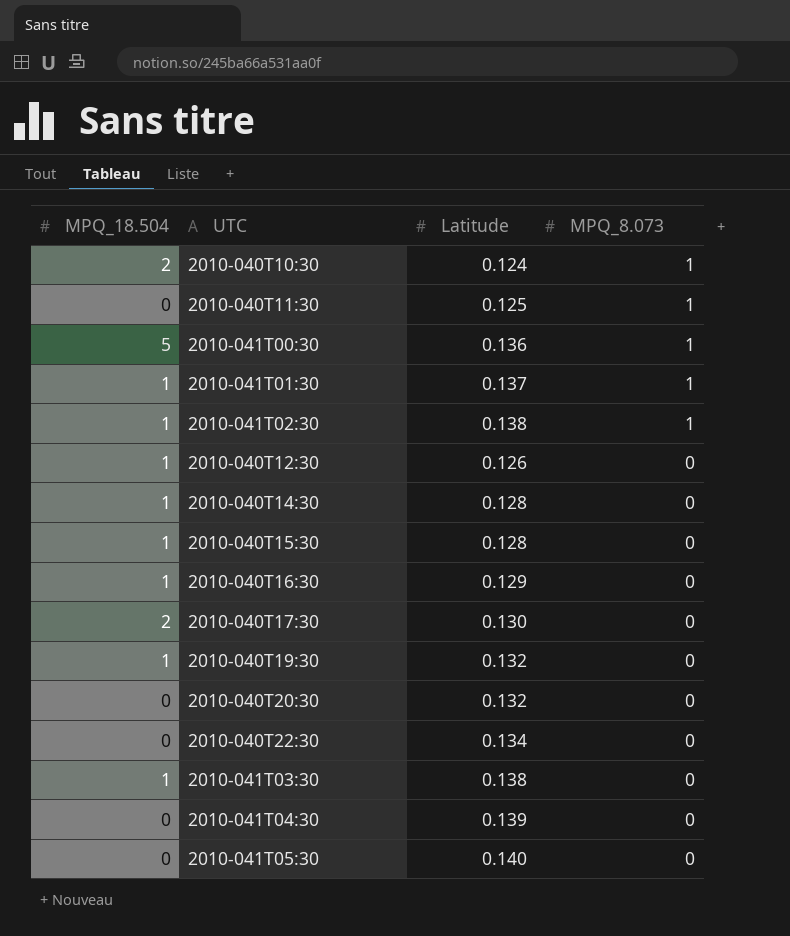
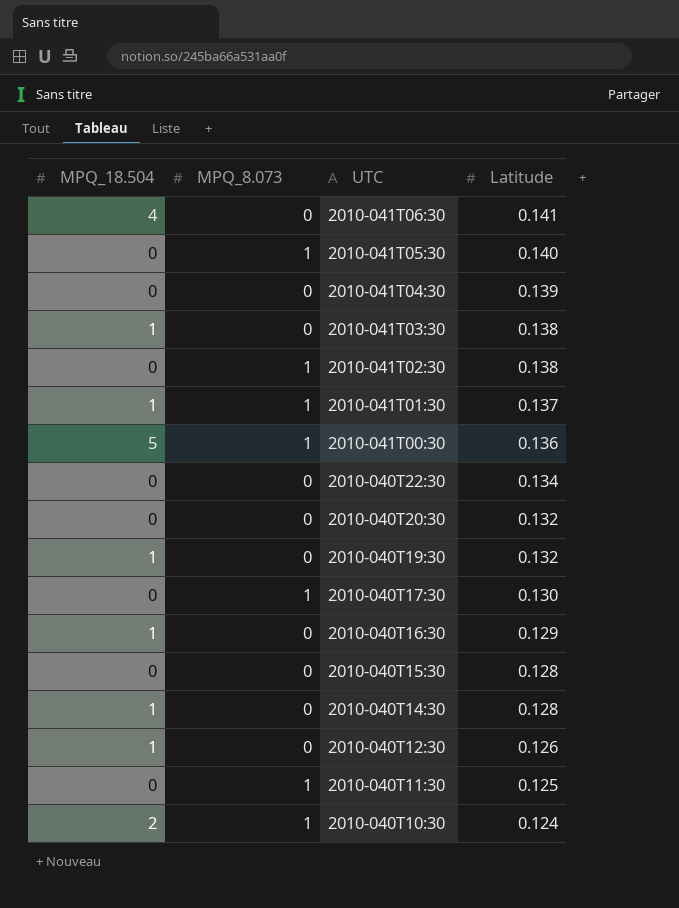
row order: MPQ_8.073 descending -> UTC descending
column MPQ_8.073 | position: 4 -> 2
row 2010-041T06:30: none -> 4 | 0 | 0.141
2010-041T05:30 | MPQ_8.073: 0 -> 1
2010-041T02:30 | MPQ_18.504: 1 -> 0
2010-040T17:30 | MPQ_18.504: 2 -> 0
2010-040T17:30 | MPQ_8.073: 0 -> 1
2010-040T15:30 | MPQ_18.504: 1 -> 0

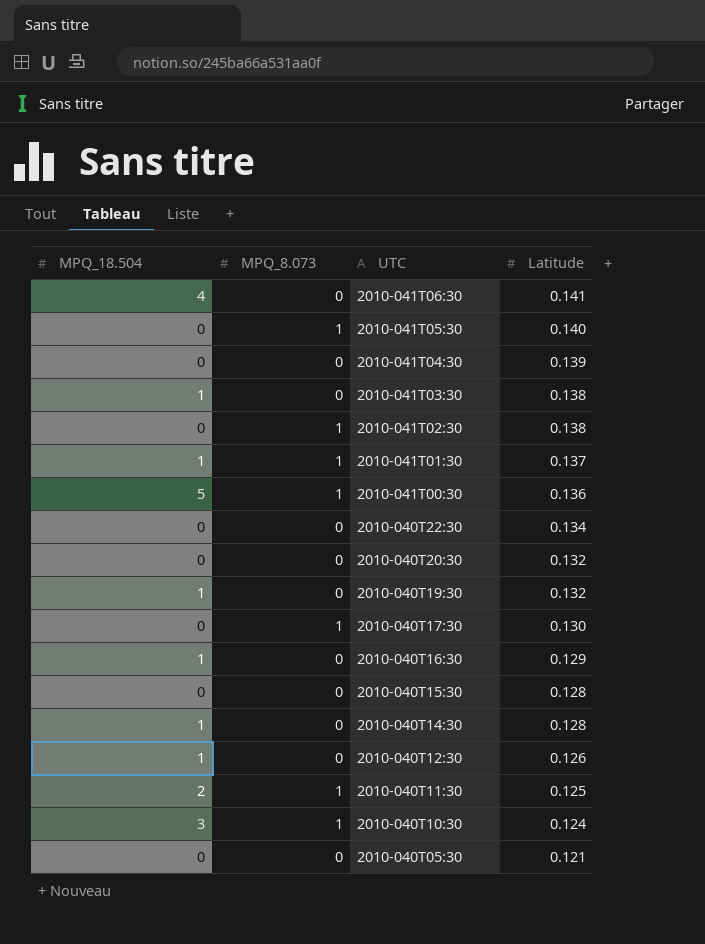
2010-040T11:30 | MPQ_18.504: 0 -> 2
2010-040T10:30 | MPQ_18.504: 2 -> 3
row 2010-040T05:30: none -> 0 | 0 | 0.121

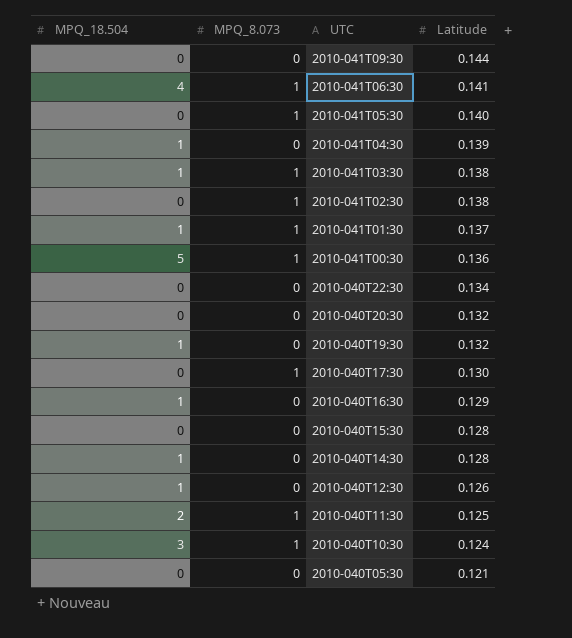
row 2010-041T09:30: none -> 0 | 0 | 0.144
2010-041T06:30 | MPQ_8.073: 0 -> 1
2010-041T04:30 | MPQ_18.504: 0 -> 1
2010-041T03:30 | MPQ_8.073: 0 -> 1

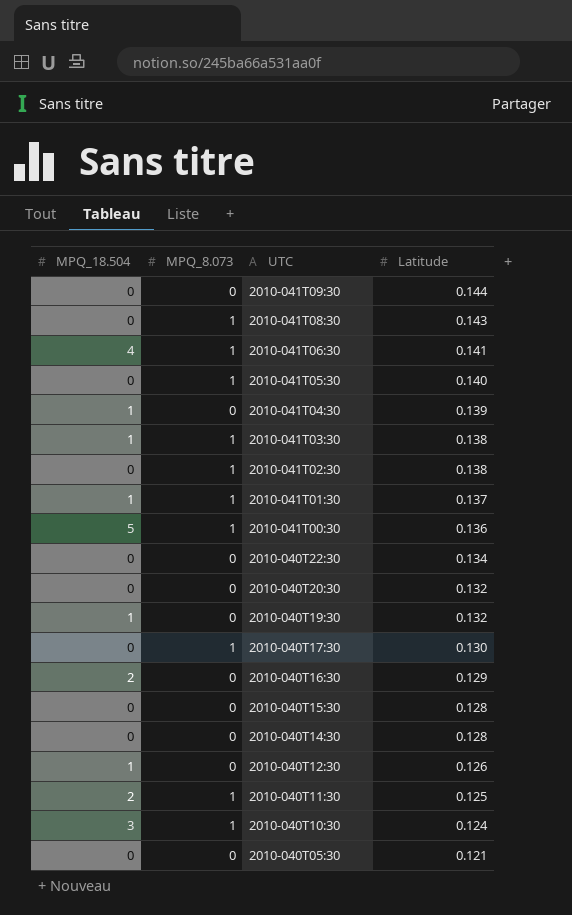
row 2010-041T08:30: none -> 0 | 1 | 0.143
2010-040T16:30 | MPQ_18.504: 1 -> 2
2010-040T14:30 | MPQ_18.504: 1 -> 0

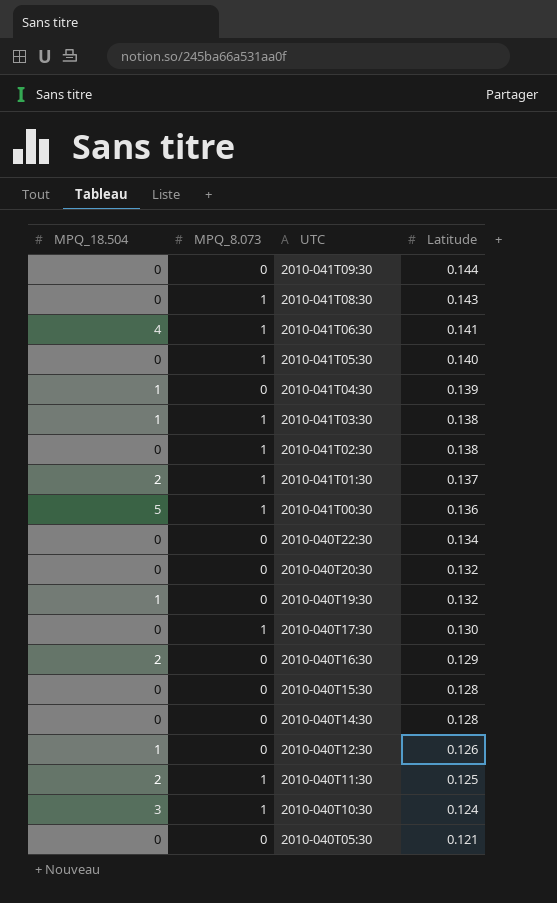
2010-041T01:30 | MPQ_18.504: 1 -> 2

